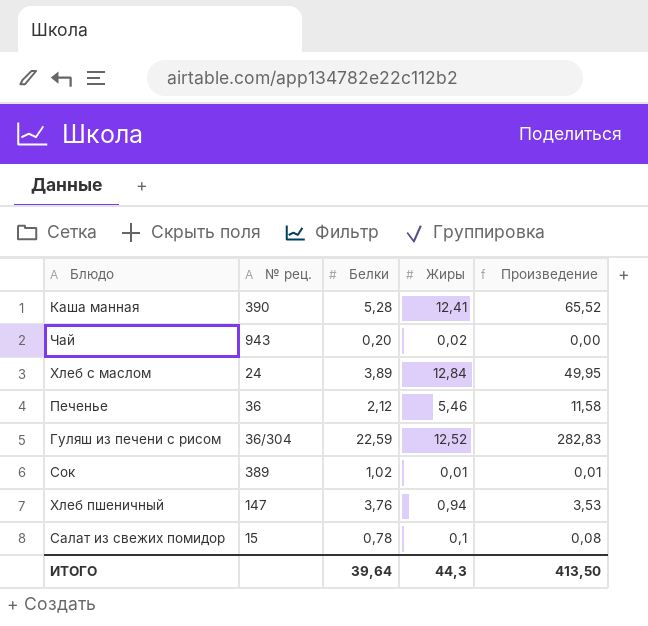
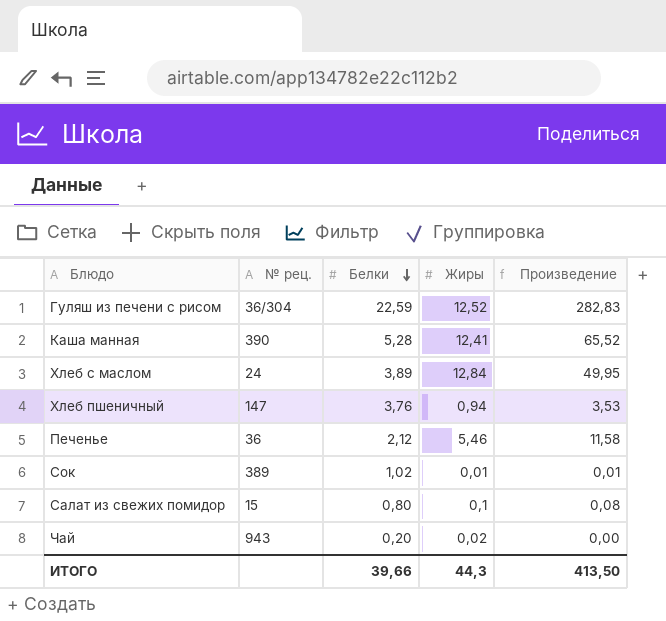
row order: none -> Белки descending
Салат из свежих помидор | Белки: 0,78 -> 0,80
ИТОГО | Белки: 39,64 -> 39,66

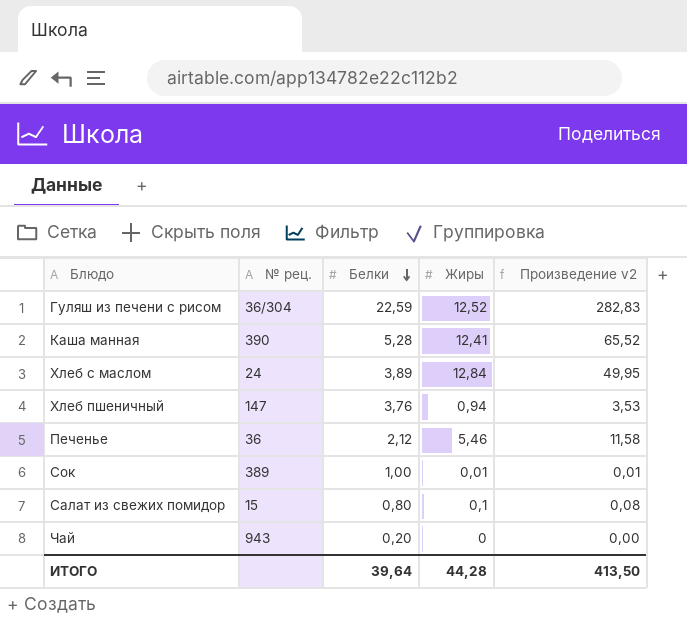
column name: Произведение -> Произведение v2
Сок | Белки: 1,02 -> 1,00
Чай | Жиры: 0,02 -> 0
ИТОГО | Белки: 39,66 -> 39,64
ИТОГО | Жиры: 44,3 -> 44,28

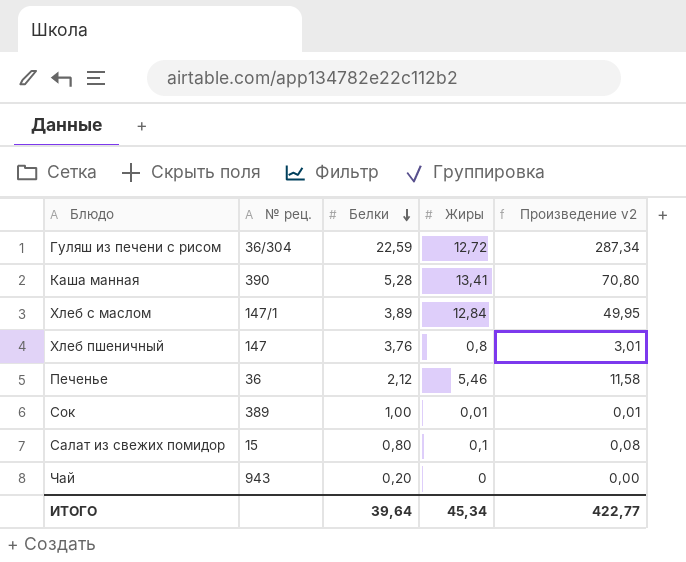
Гуляш из печени с рисом | Жиры: 12,52 -> 12,72
Гуляш из печени с рисом | Произведение v2: 282,83 -> 287,34
Каша манная | Жиры: 12,41 -> 13,41
Каша манная | Произведение v2: 65,52 -> 70,80
Хлеб с маслом | № рец.: 24 -> 147/1
Хлеб пшеничный | Жиры: 0,94 -> 0,8
Хлеб пшеничный | Произведение v2: 3,53 -> 3,01
ИТОГО | Жиры: 44,28 -> 45,34
ИТОГО | Произведение v2: 413,50 -> 422,77

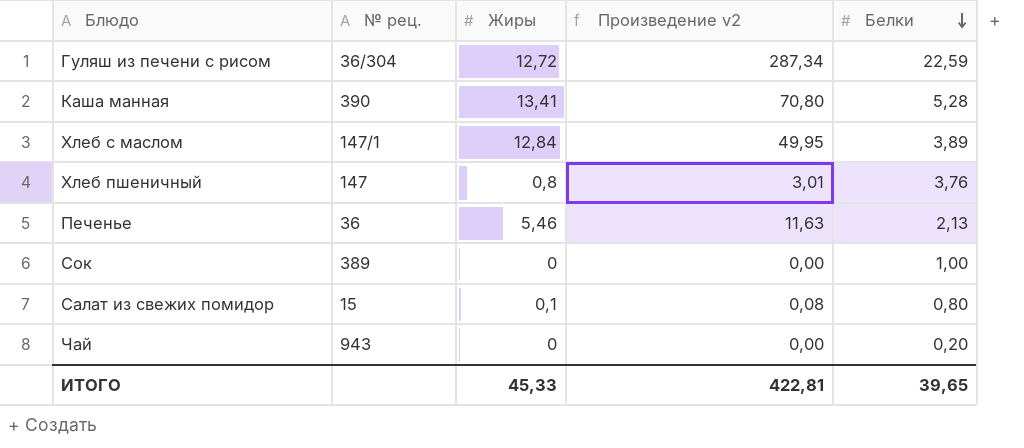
column Белки | position: 3 -> 5
Печенье | Произведение v2: 11,58 -> 11,63
Печенье | Белки: 2,12 -> 2,13
Сок | Жиры: 0,01 -> 0
Сок | Произведение v2: 0,01 -> 0,00
ИТОГО | Жиры: 45,34 -> 45,33
ИТОГО | Произведение v2: 422,77 -> 422,81
ИТОГО | Белки: 39,64 -> 39,65

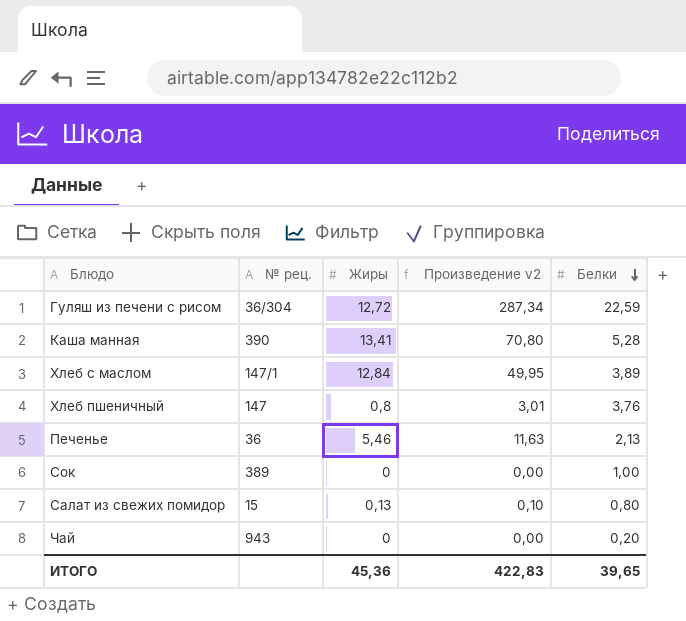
Салат из свежих помидор | Жиры: 0,1 -> 0,13
Салат из свежих помидор | Произведение v2: 0,08 -> 0,10
ИТОГО | Жиры: 45,33 -> 45,36
ИТОГО | Произведение v2: 422,81 -> 422,83

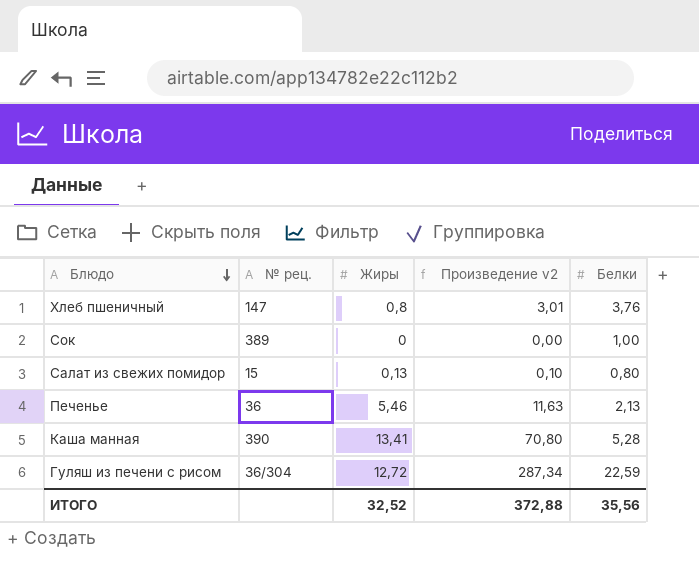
row order: Белки descending -> Блюдо descending
row Хлеб с маслом: 147/1 | 12,84 | 49,95 | 3,89 -> none
row Чай: 943 | 0 | 0,00 | 0,20 -> none
ИТОГО | Жиры: 45,36 -> 32,52
ИТОГО | Произведение v2: 422,83 -> 372,88
ИТОГО | Белки: 39,65 -> 35,56

